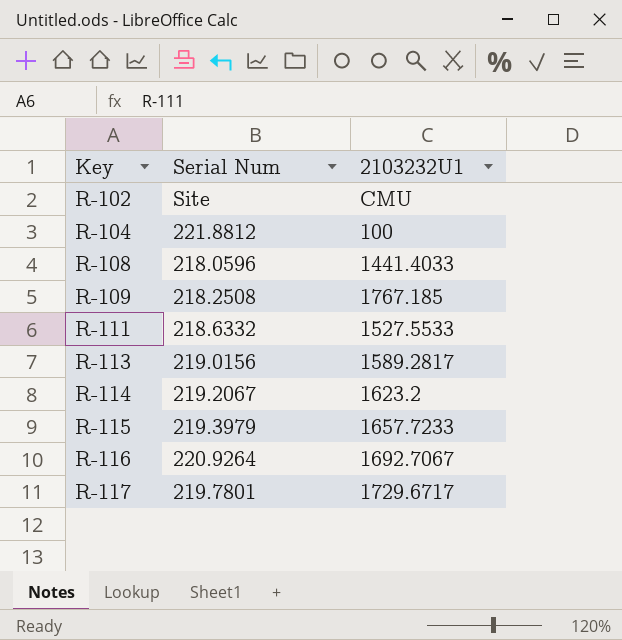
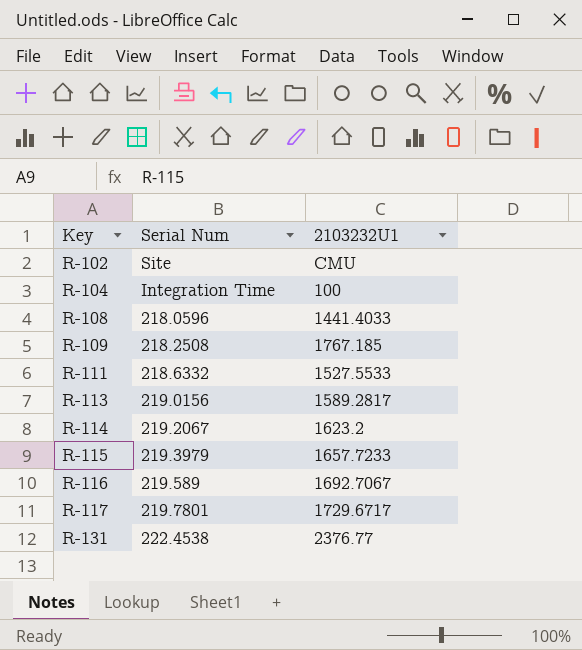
R-104 | Serial Num: 221.8812 -> Integration Time
R-116 | Serial Num: 220.9264 -> 219.589
row R-131: none -> 222.4538 | 2376.77

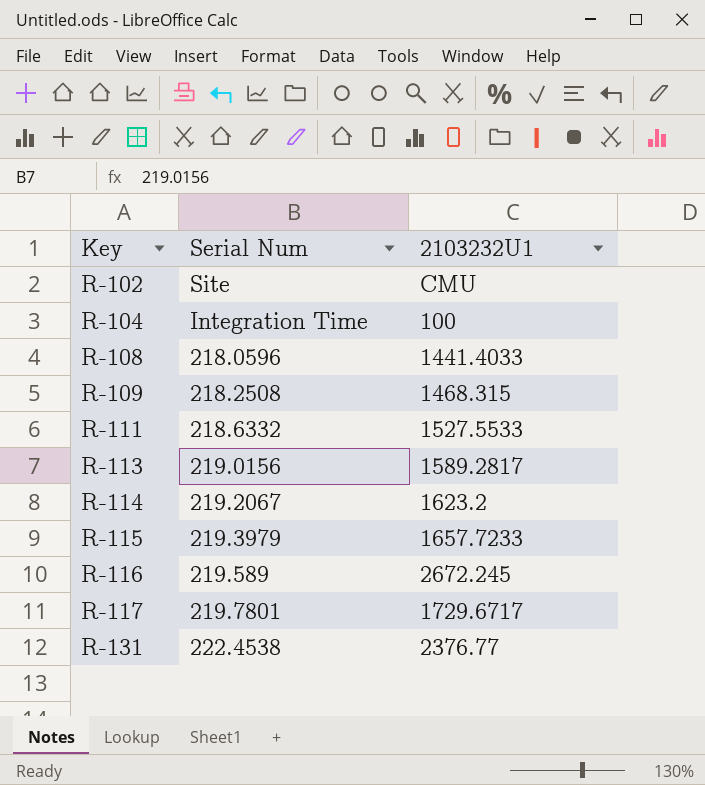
R-109 | 2103232U1: 1767.185 -> 1468.315
R-116 | 2103232U1: 1692.7067 -> 2672.245

